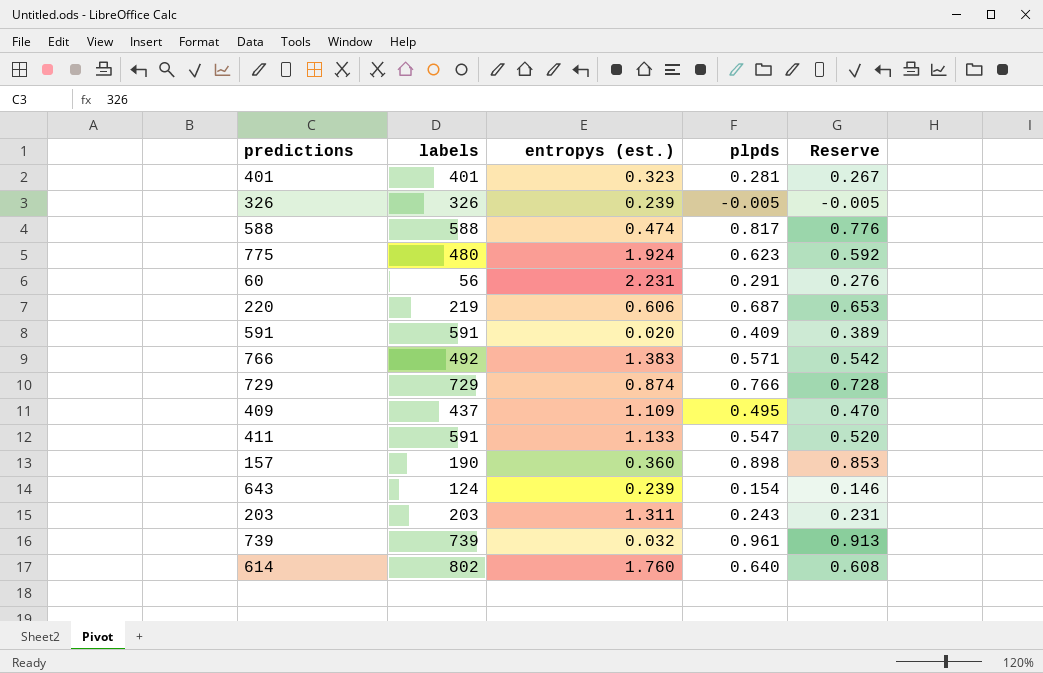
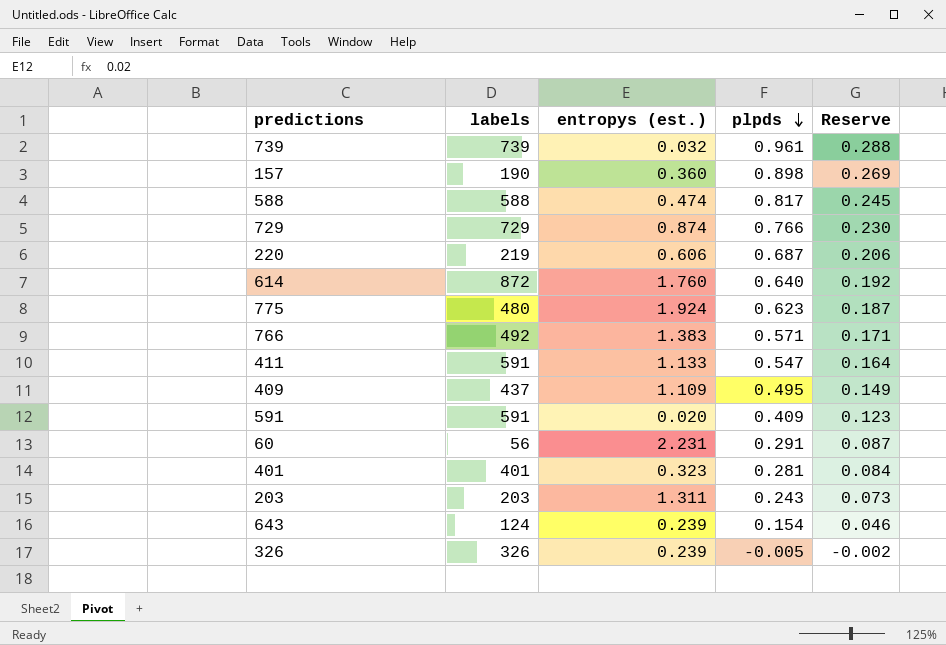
row order: none -> plpds descending
column Reserve | formula: [plpds] * 0.95 -> [plpds] * 0.3
614 | labels: 802 -> 872

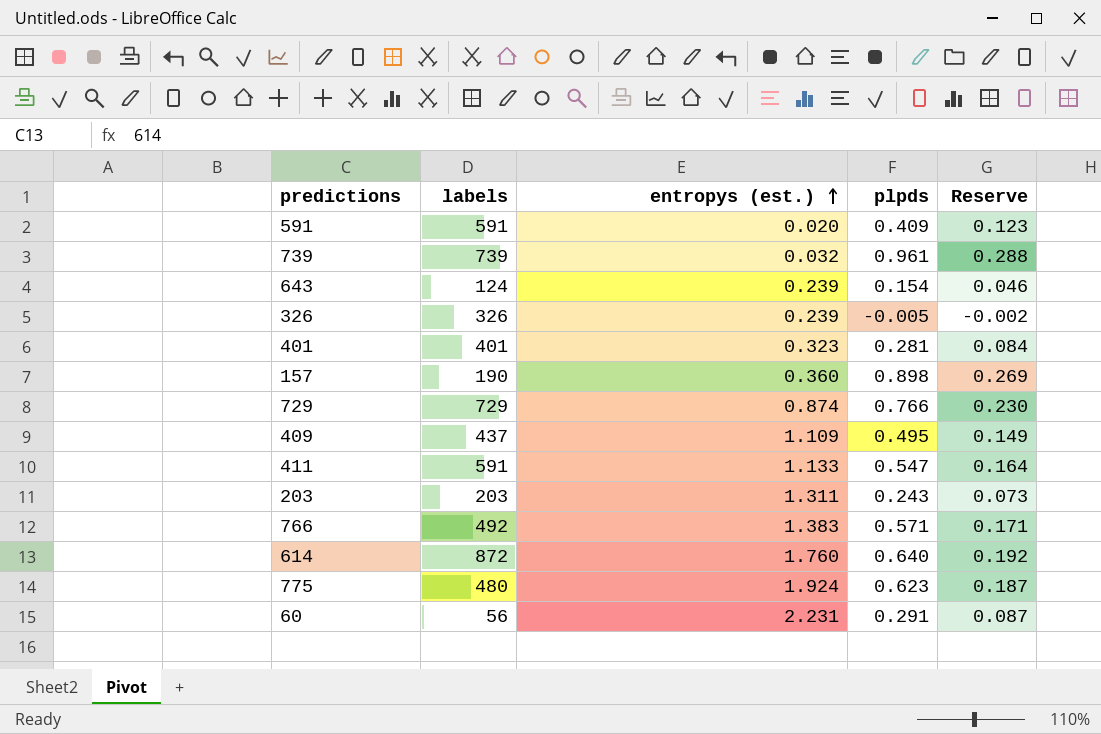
row order: plpds descending -> entropys (est.) ascending
row 588: 588 | 0.474 | 0.817 | 0.245 -> none
row 220: 219 | 0.606 | 0.687 | 0.206 -> none

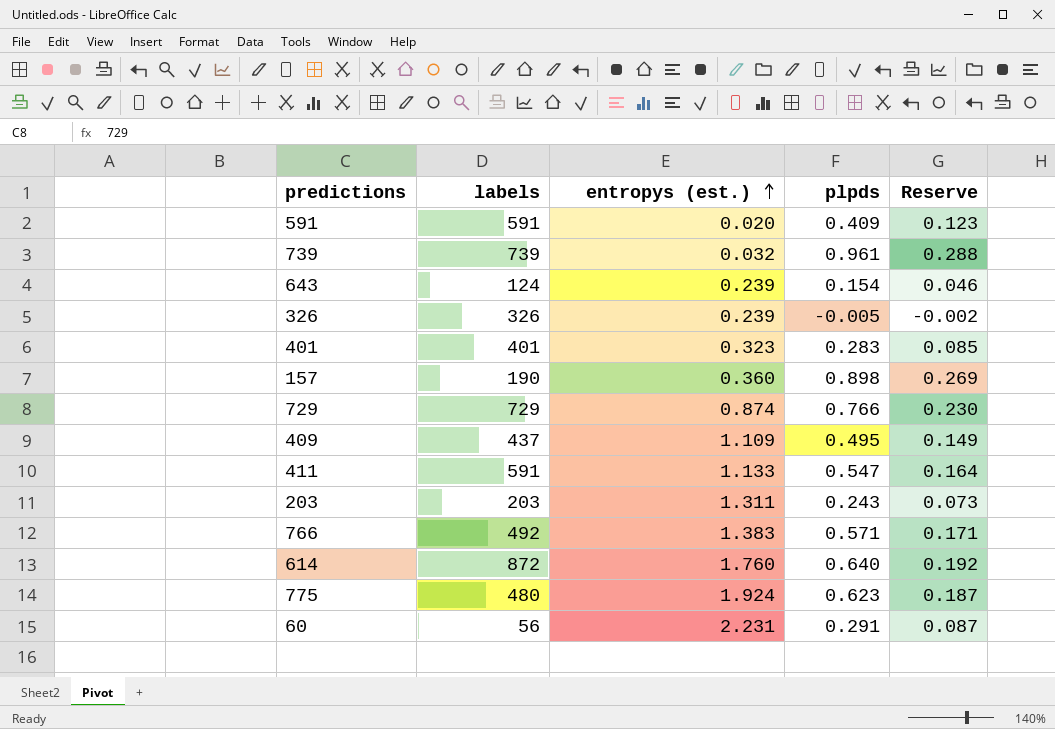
401 | plpds: 0.281 -> 0.283
401 | Reserve: 0.084 -> 0.085

